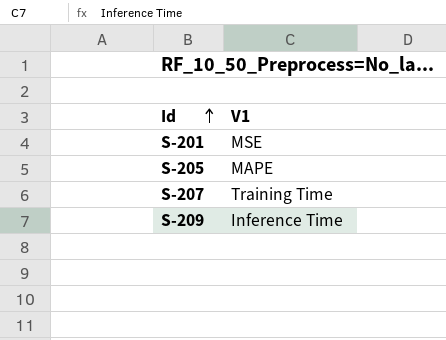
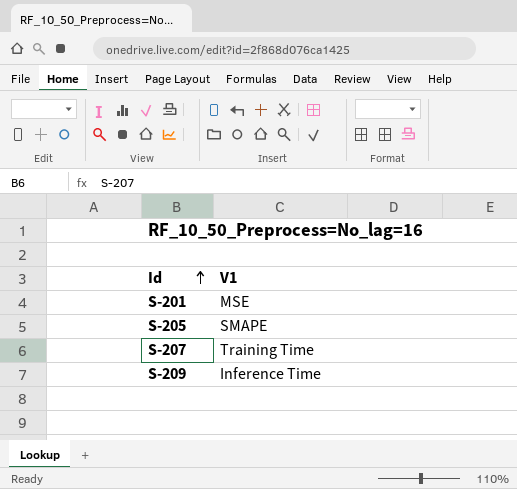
S-205 | V1: MAPE -> SMAPE

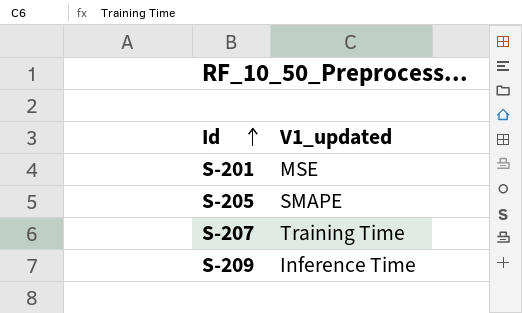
column name: V1 -> V1_updated

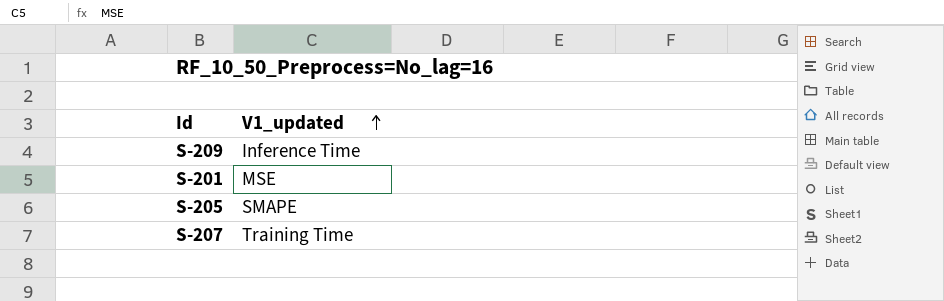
row order: Id ascending -> V1_updated ascending

